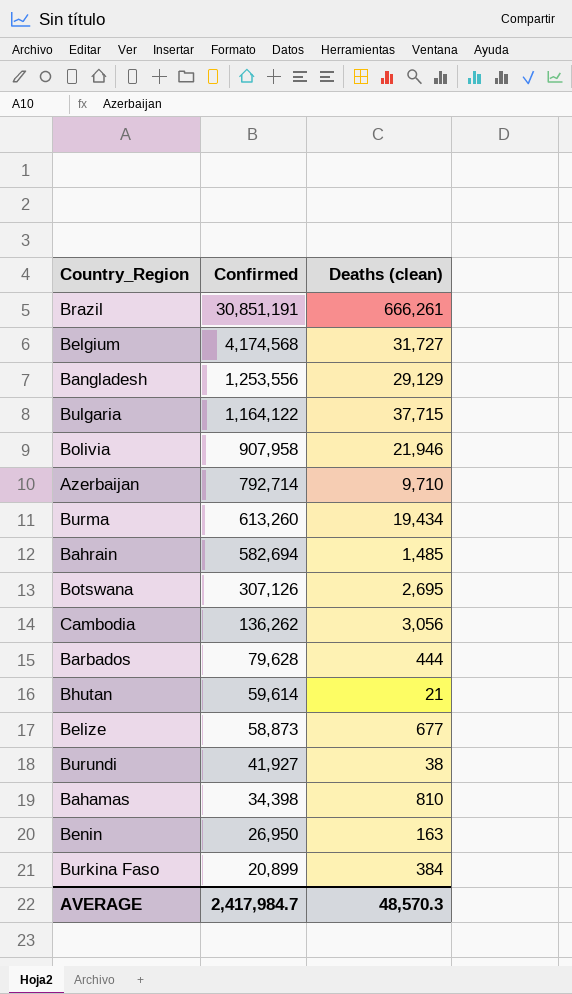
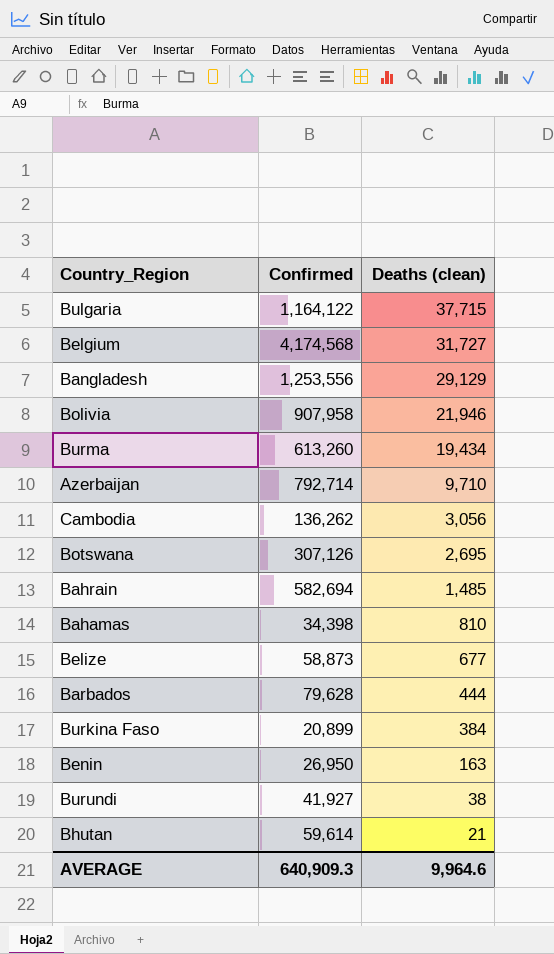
row order: Confirmed descending -> Deaths (clean) descending
row Brazil: 30,851,191 | 666,261 -> none
AVERAGE | Confirmed: 2,417,984.7 -> 640,909.3
AVERAGE | Deaths (clean): 48,570.3 -> 9,964.6

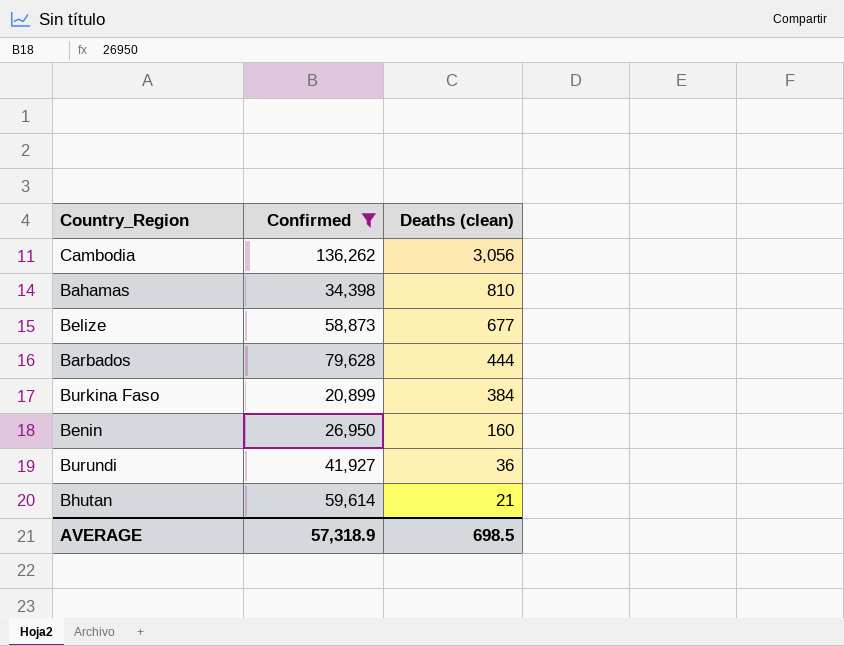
filter: none -> Confirmed <= 136,262
Benin | Deaths (clean): 163 -> 160
Burundi | Deaths (clean): 38 -> 36
AVERAGE | Confirmed: 640,909.3 -> 57,318.9
AVERAGE | Deaths (clean): 9,964.6 -> 698.5

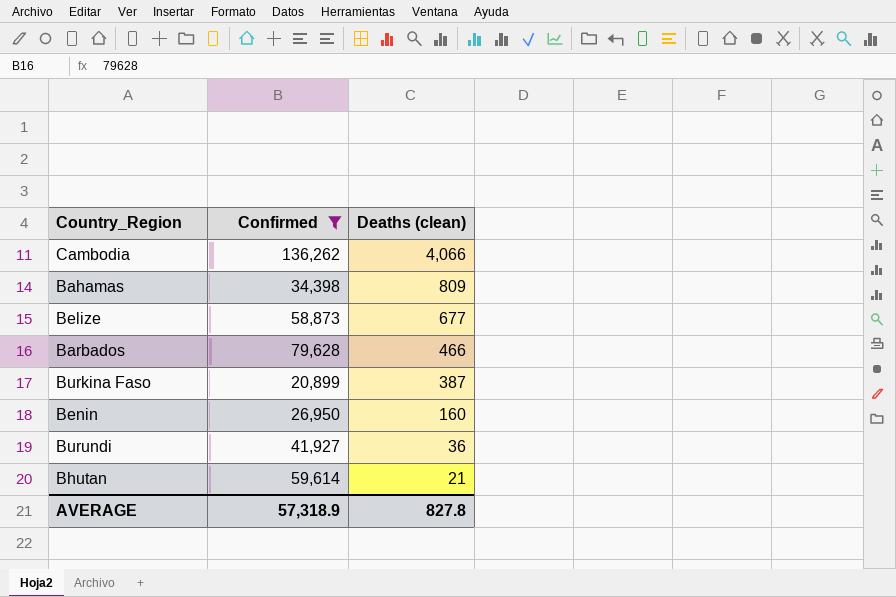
Cambodia | Deaths (clean): 3,056 -> 4,066
Bahamas | Deaths (clean): 810 -> 809
Barbados | Deaths (clean): 444 -> 466
Burkina Faso | Deaths (clean): 384 -> 387
AVERAGE | Deaths (clean): 698.5 -> 827.8

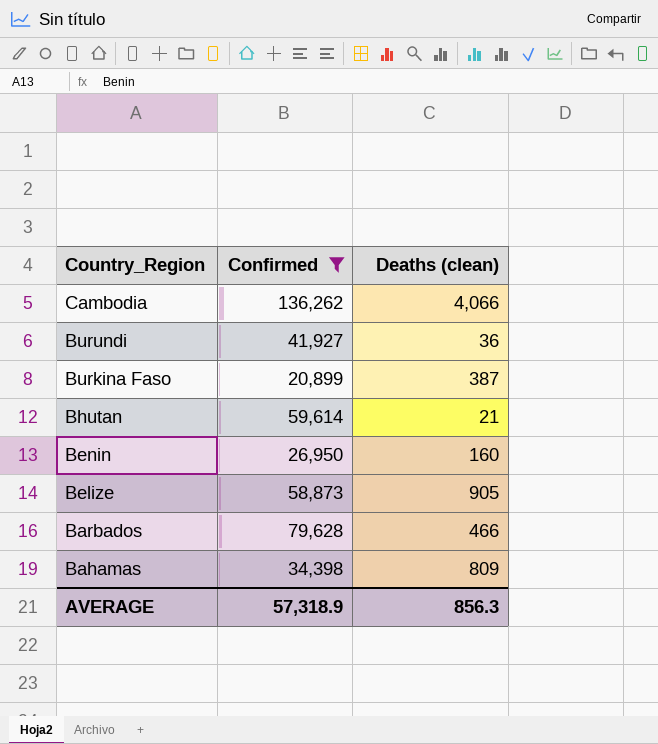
row order: Deaths (clean) descending -> Country_Region descending
Belize | Deaths (clean): 677 -> 905
AVERAGE | Deaths (clean): 827.8 -> 856.3

